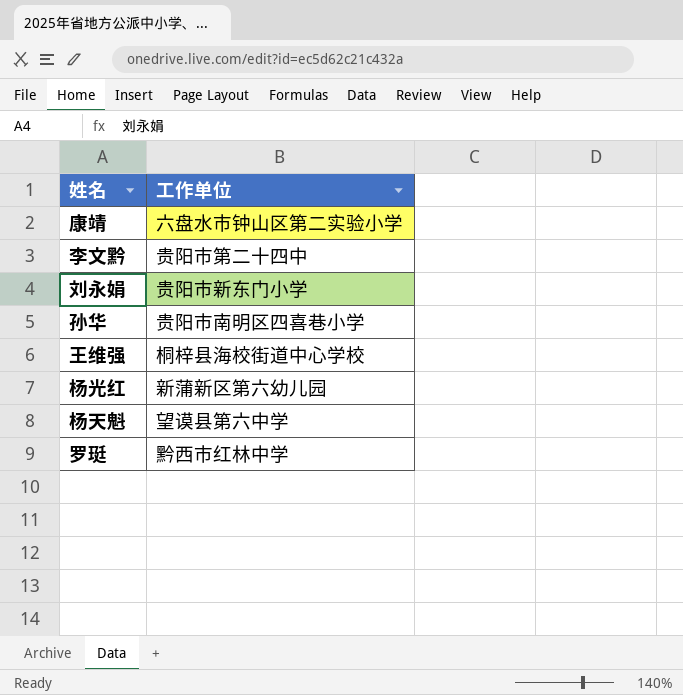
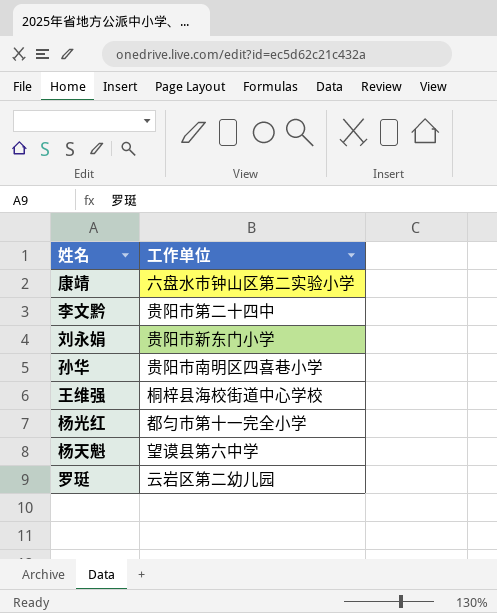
杨光红 | 工作单位: 新蒲新区第六幼儿园 -> 都匀市第十一完全小学
罗珽 | 工作单位: 黔西市红林中学 -> 云岩区第二幼儿园

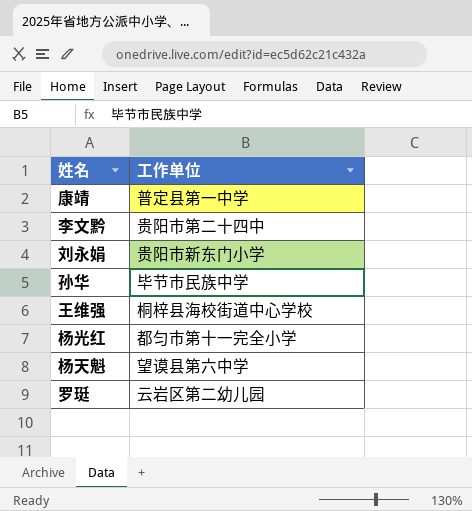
康靖 | 工作单位: 六盘水市钟山区第二实验小学 -> 普定县第一中学
孙华 | 工作单位: 贵阳市南明区四喜巷小学 -> 毕节市民族中学

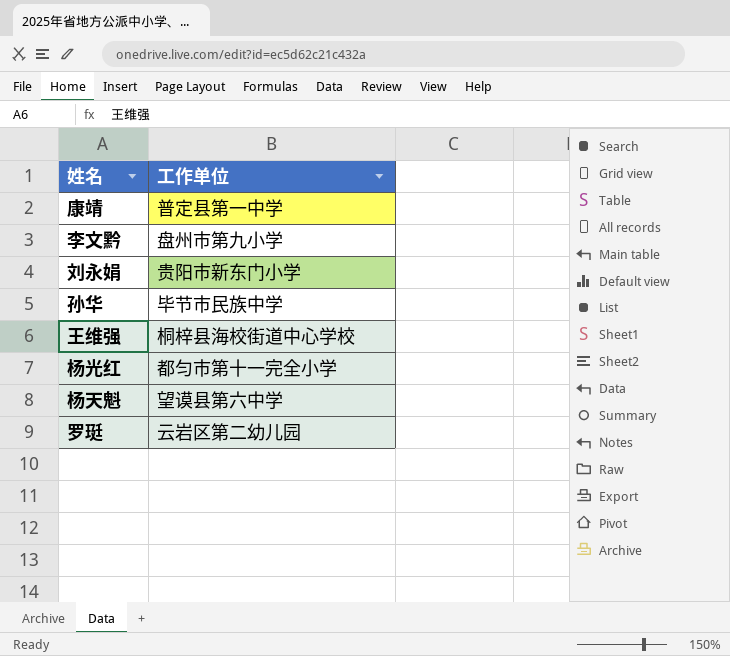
李文黔 | 工作单位: 贵阳市第二十四中 -> 盘州市第九小学

